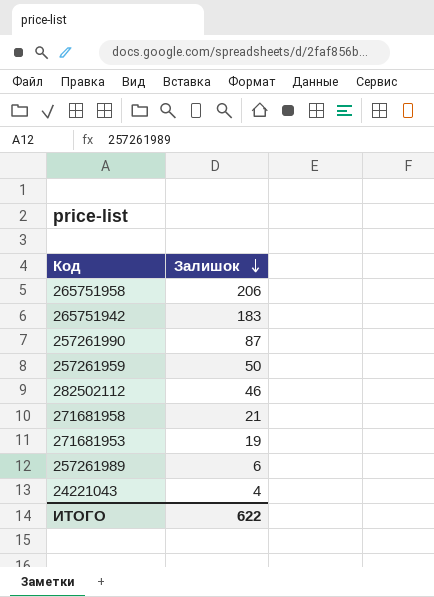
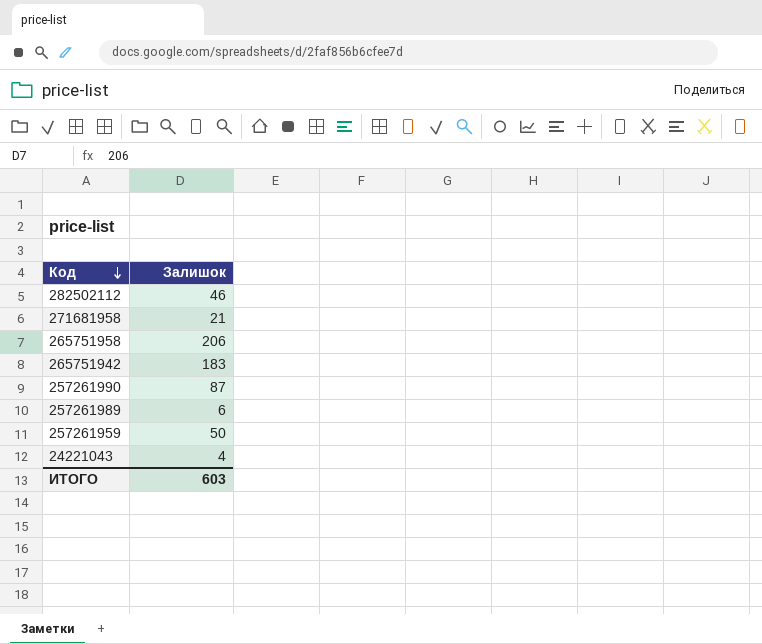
row order: Залишок descending -> Код descending
row 271681953: 19 -> none
ИТОГО | Залишок: 622 -> 603

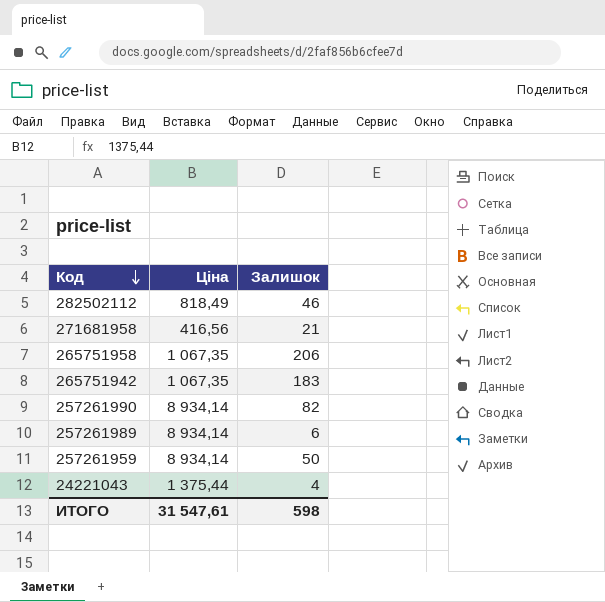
column Ціна | position: none -> 2
257261990 | Залишок: 87 -> 82
ИТОГО | Залишок: 603 -> 598

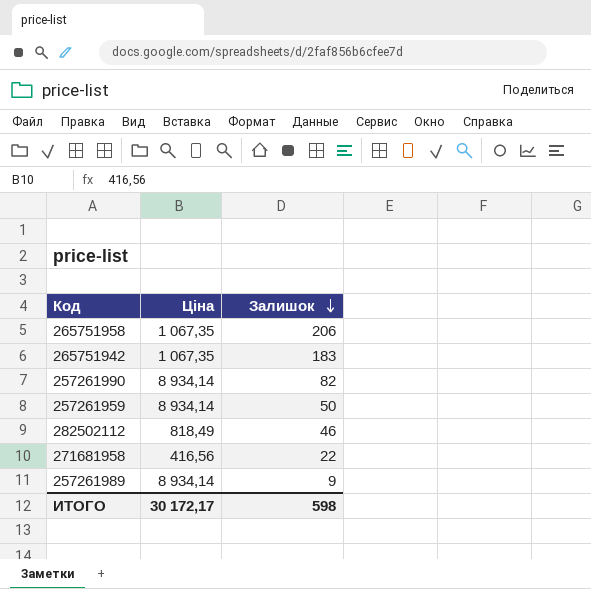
row order: Код descending -> Залишок descending
row 24221043: 1 375,44 | 4 -> none
271681958 | Залишок: 21 -> 22
257261989 | Залишок: 6 -> 9
ИТОГО | Ціна: 31 547,61 -> 30 172,17

